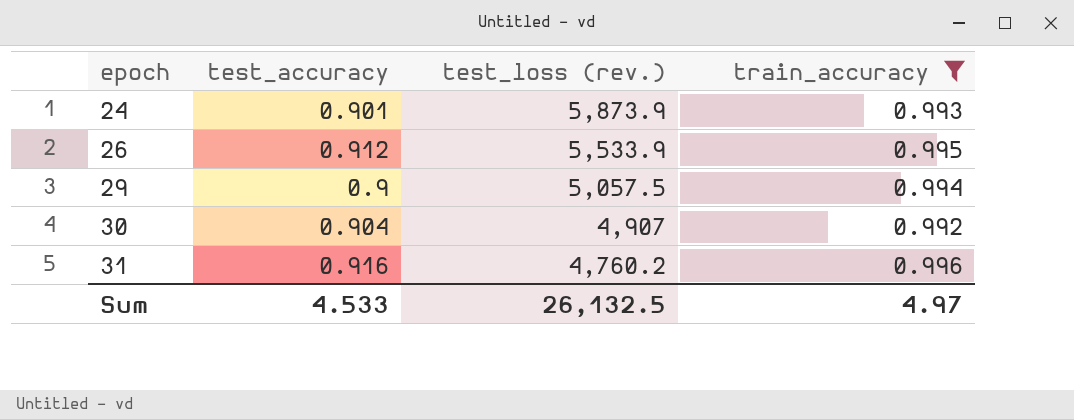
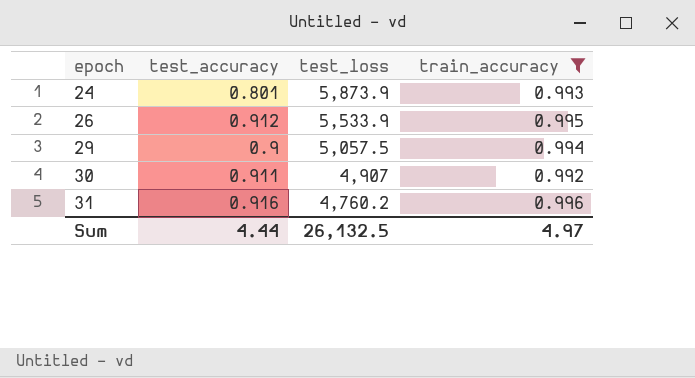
column name: test_loss (rev.) -> test_loss
24 | test_accuracy: 0.901 -> 0.801
30 | test_accuracy: 0.904 -> 0.911
Sum | test_accuracy: 4.533 -> 4.44

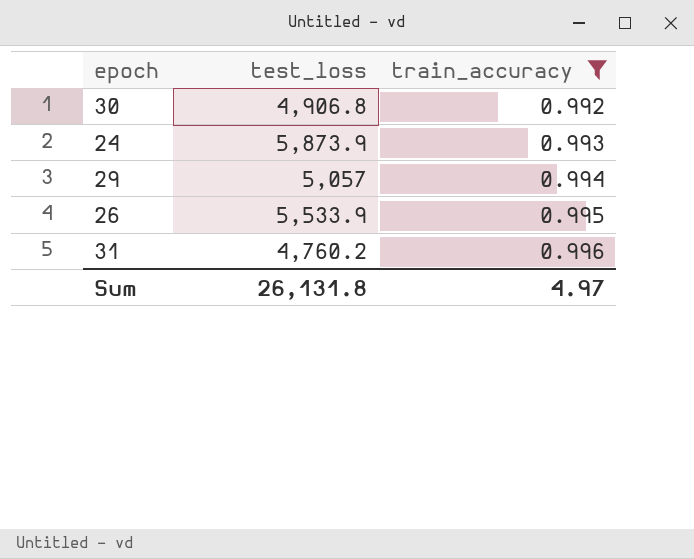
row order: epoch ascending -> train_accuracy ascending
column test_accuracy | position: 2 -> none
30 | test_loss: 4,907 -> 4,906.8
29 | test_loss: 5,057.5 -> 5,057
Sum | test_loss: 26,132.5 -> 26,131.8

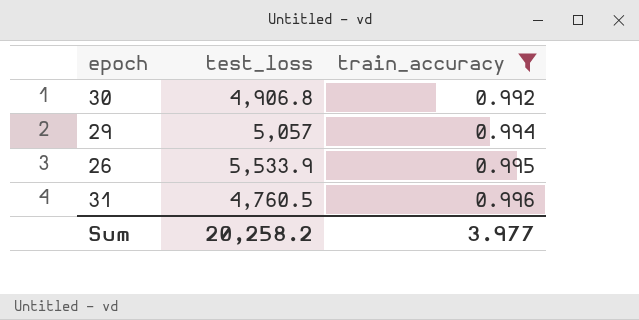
row 24: 5,873.9 | 0.993 -> none
31 | test_loss: 4,760.2 -> 4,760.5
Sum | test_loss: 26,131.8 -> 20,258.2
Sum | train_accuracy: 4.97 -> 3.977

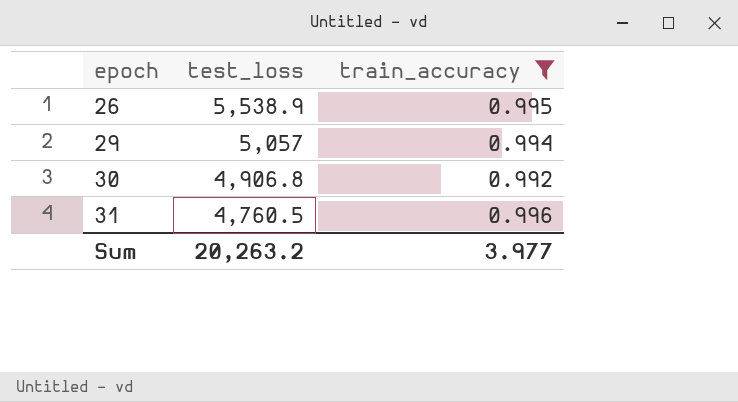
row order: train_accuracy ascending -> epoch ascending
26 | test_loss: 5,533.9 -> 5,538.9
Sum | test_loss: 20,258.2 -> 20,263.2

